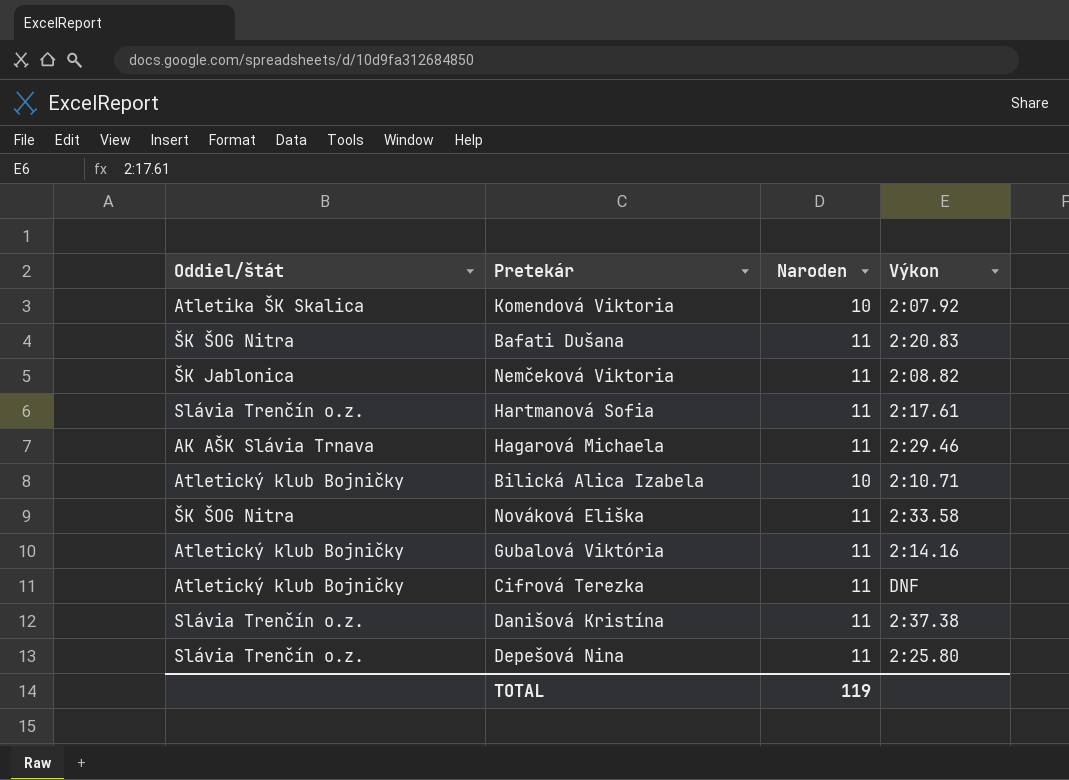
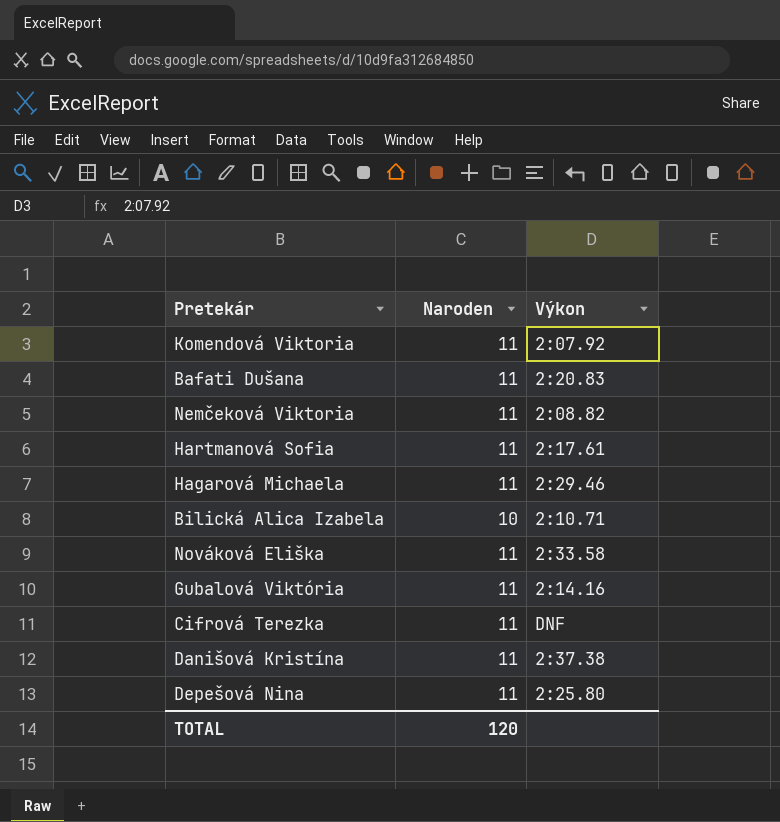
column Oddiel/štát | position: 1 -> none
Komendová Viktoria | Naroden: 10 -> 11
TOTAL | Naroden: 119 -> 120

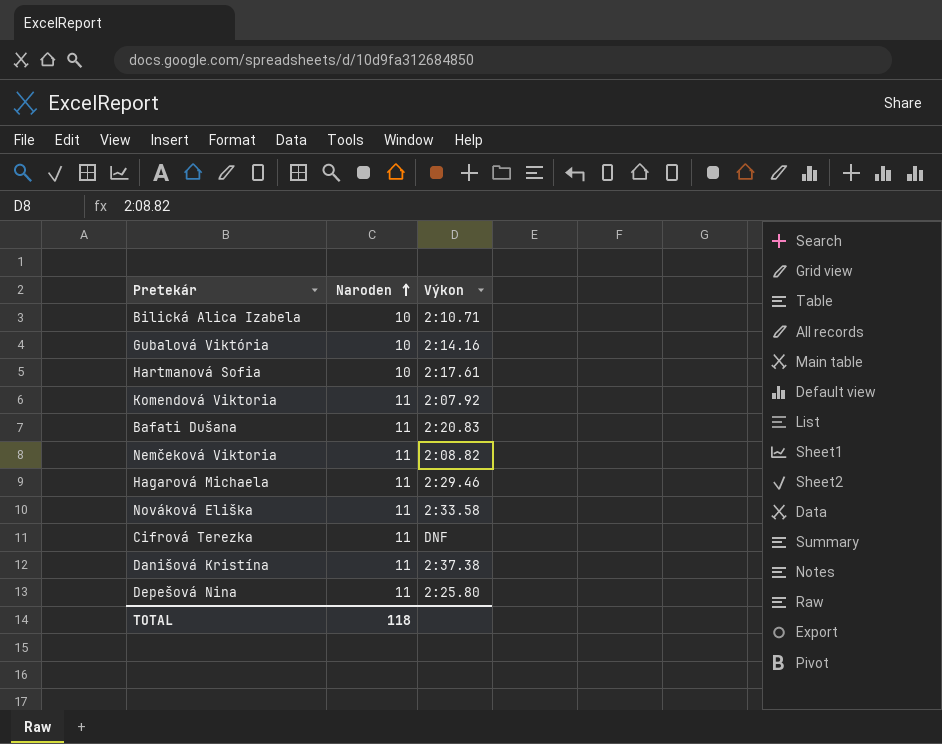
row order: none -> Naroden ascending
Gubalová Viktória | Naroden: 11 -> 10
Hartmanová Sofia | Naroden: 11 -> 10
TOTAL | Naroden: 120 -> 118

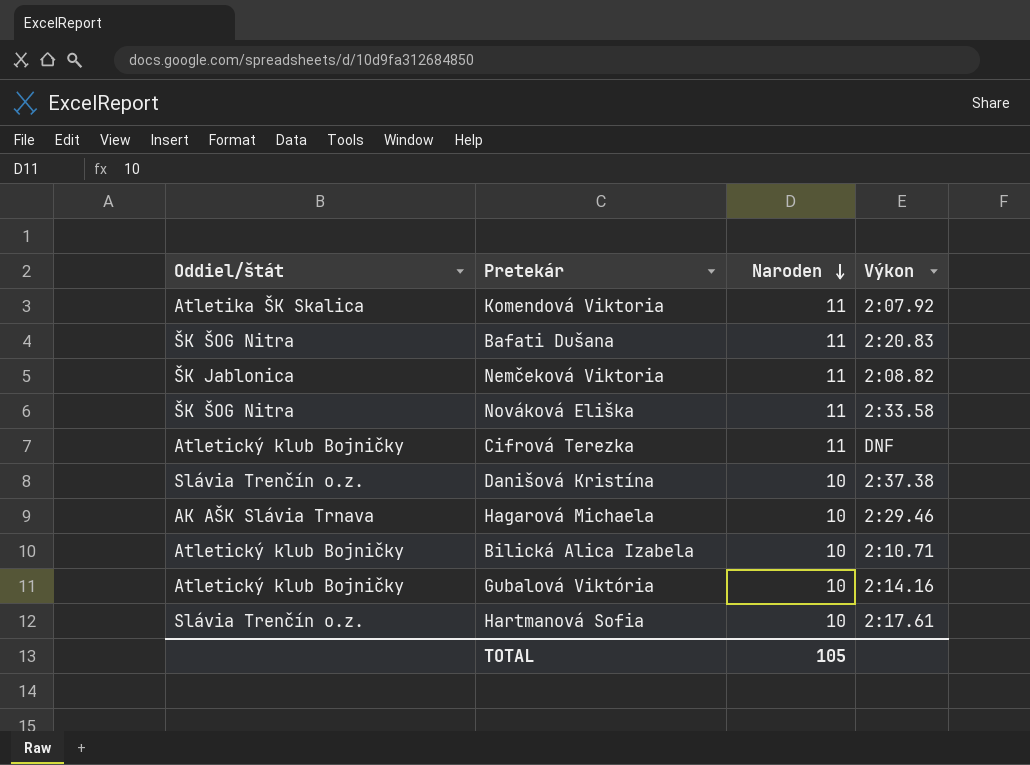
row order: Naroden ascending -> Naroden descending
column Oddiel/štát | position: none -> 1
row Depešová Nina: 11 | 2:25.80 -> none
Danišová Kristína | Naroden: 11 -> 10
Hagarová Michaela | Naroden: 11 -> 10
TOTAL | Naroden: 118 -> 105

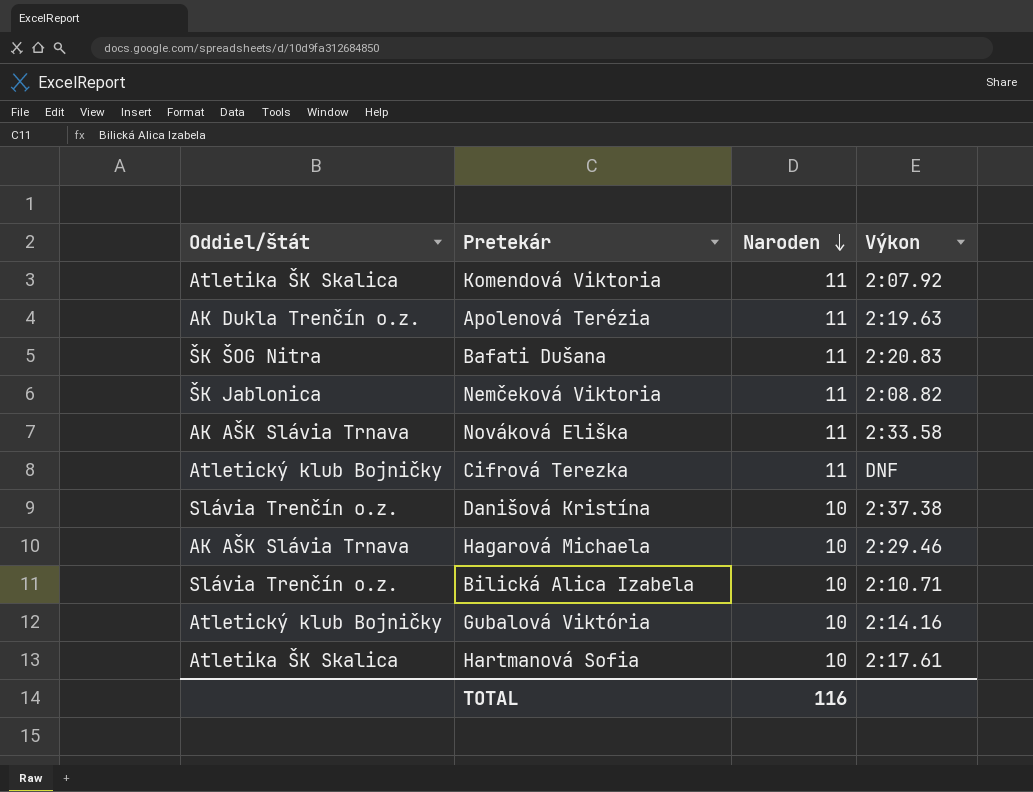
row Apolenová Terézia: none -> AK Dukla Trenčín o.z. | 11 | 2:19.63
Nováková Eliška | Oddiel/štát: ŠK ŠOG Nitra -> AK AŠK Slávia Trnava
Bilická Alica Izabela | Oddiel/štát: Atletický klub Bojničky -> Slávia Trenčín o.z.
Hartmanová Sofia | Oddiel/štát: Slávia Trenčín o.z. -> Atletika ŠK Skalica
TOTAL | Naroden: 105 -> 116

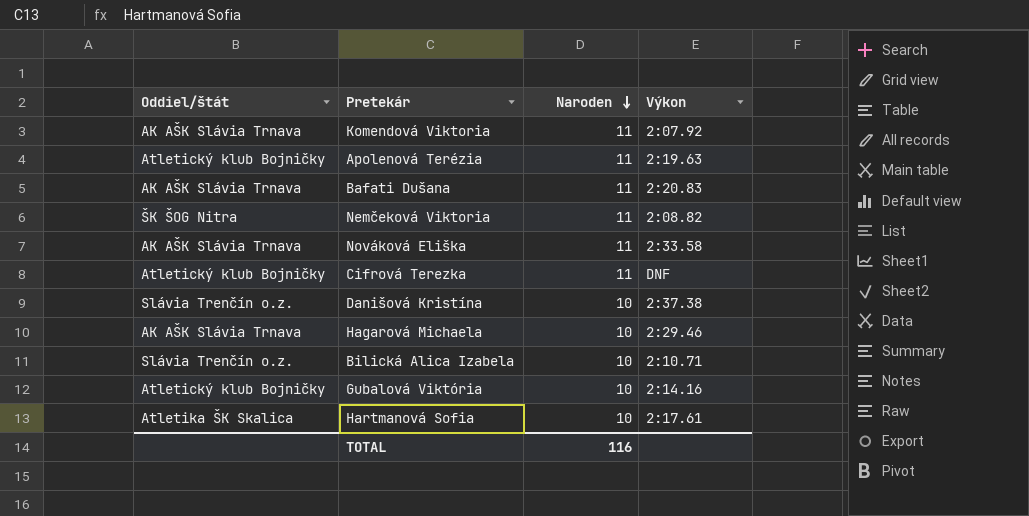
Komendová Viktoria | Oddiel/štát: Atletika ŠK Skalica -> AK AŠK Slávia Trnava
Apolenová Terézia | Oddiel/štát: AK Dukla Trenčín o.z. -> Atletický klub Bojničky
Bafati Dušana | Oddiel/štát: ŠK ŠOG Nitra -> AK AŠK Slávia Trnava
Nemčeková Viktoria | Oddiel/štát: ŠK Jablonica -> ŠK ŠOG Nitra

